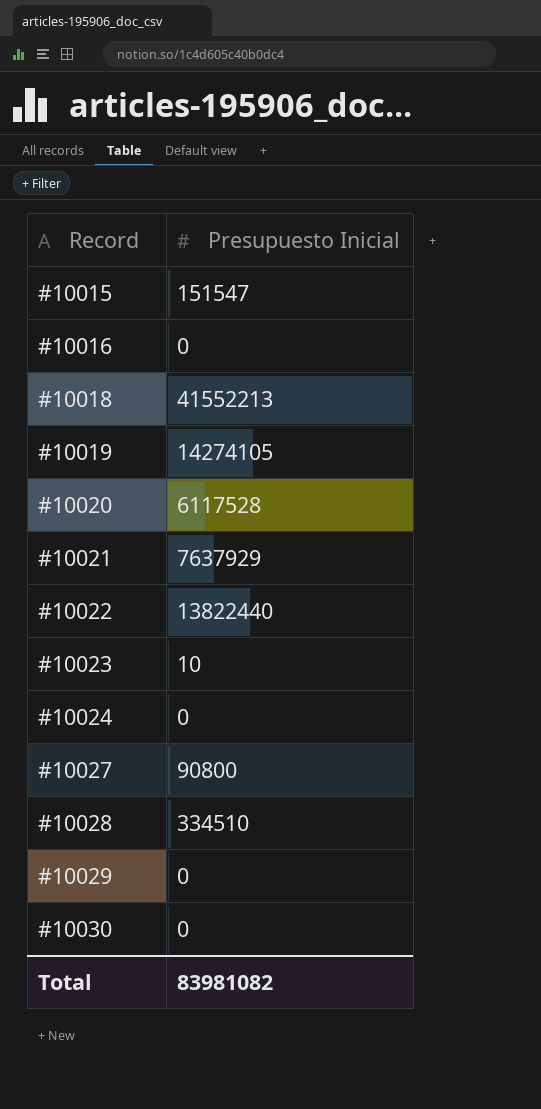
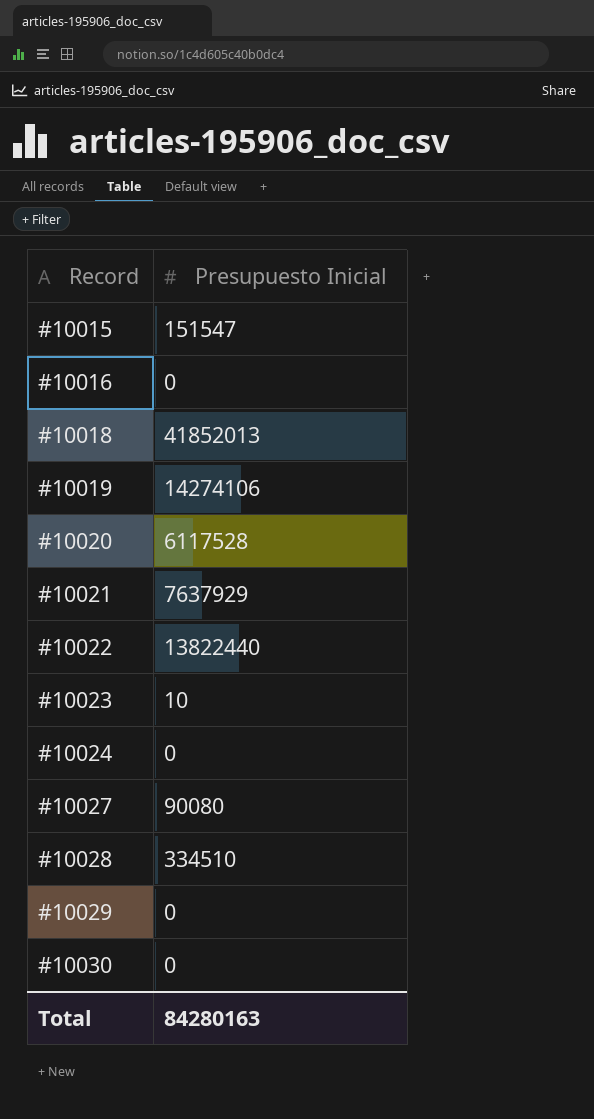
#10018 | Presupuesto Inicial: 41552213 -> 41852013
#10019 | Presupuesto Inicial: 14274105 -> 14274106
#10027 | Presupuesto Inicial: 90800 -> 90080
Total | Presupuesto Inicial: 83981082 -> 84280163

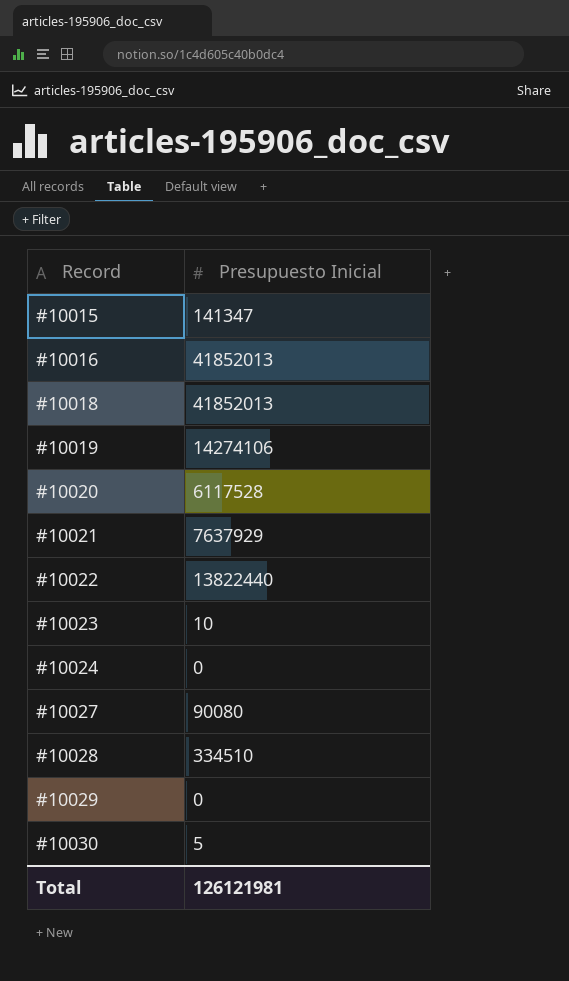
#10015 | Presupuesto Inicial: 151547 -> 141347
#10016 | Presupuesto Inicial: 0 -> 41852013
#10030 | Presupuesto Inicial: 0 -> 5
Total | Presupuesto Inicial: 84280163 -> 126121981

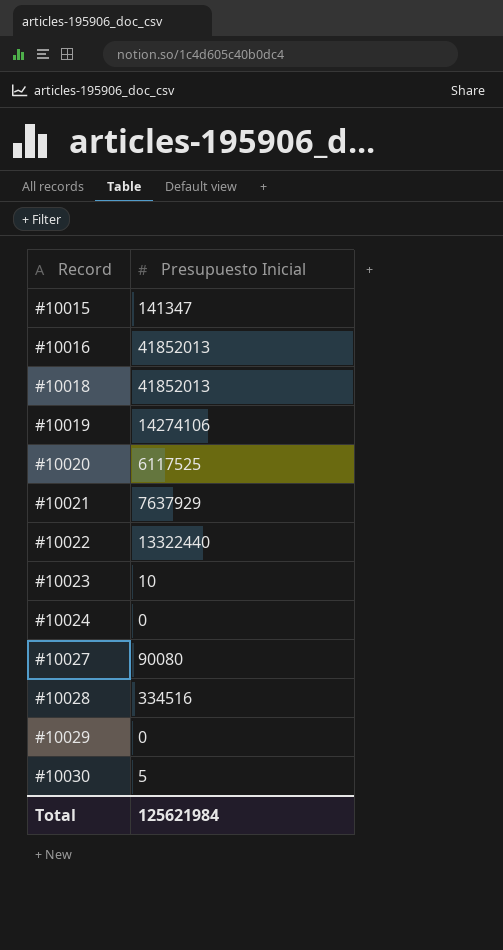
#10020 | Presupuesto Inicial: 6117528 -> 6117525
#10022 | Presupuesto Inicial: 13822440 -> 13322440
#10028 | Presupuesto Inicial: 334510 -> 334516
Total | Presupuesto Inicial: 126121981 -> 125621984

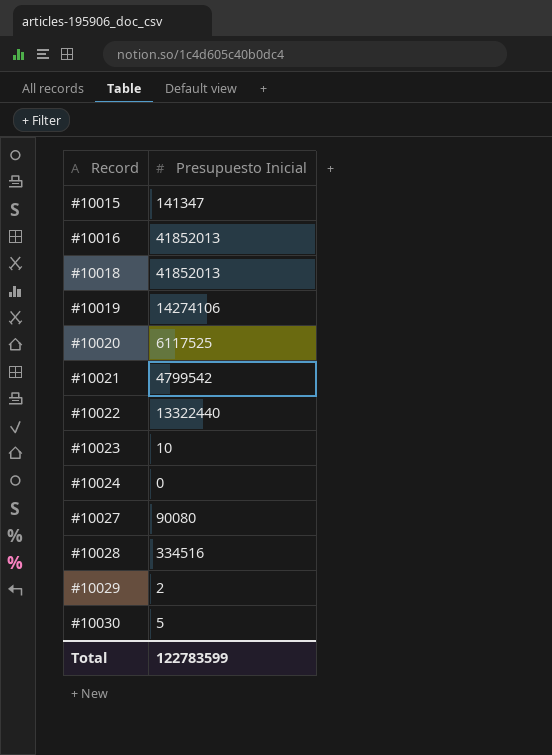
#10021 | Presupuesto Inicial: 7637929 -> 4799542
#10029 | Presupuesto Inicial: 0 -> 2
Total | Presupuesto Inicial: 125621984 -> 122783599

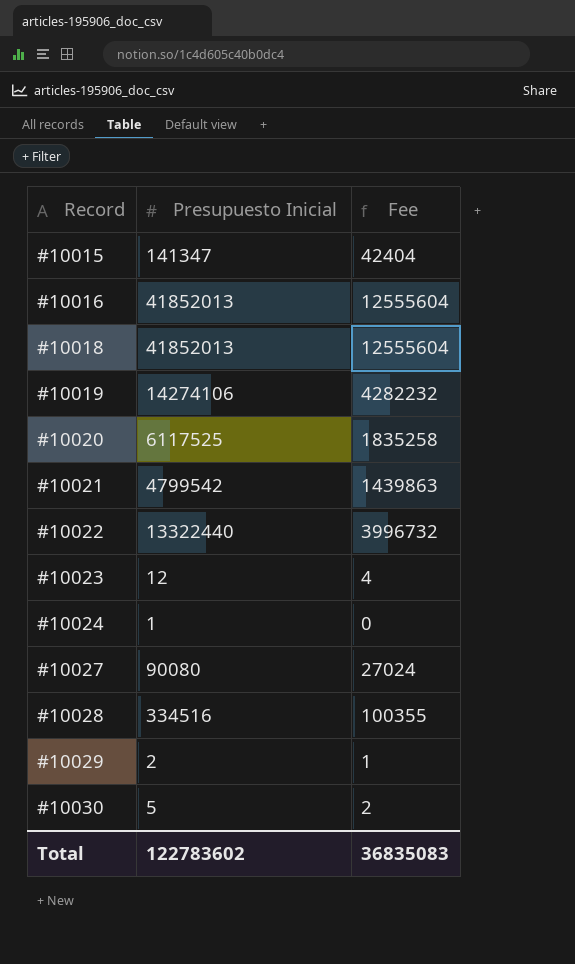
column Fee | formula: none -> [Presupuesto Inicial] * 0.3
#10023 | Presupuesto Inicial: 10 -> 12
#10024 | Presupuesto Inicial: 0 -> 1
Total | Presupuesto Inicial: 122783599 -> 122783602

